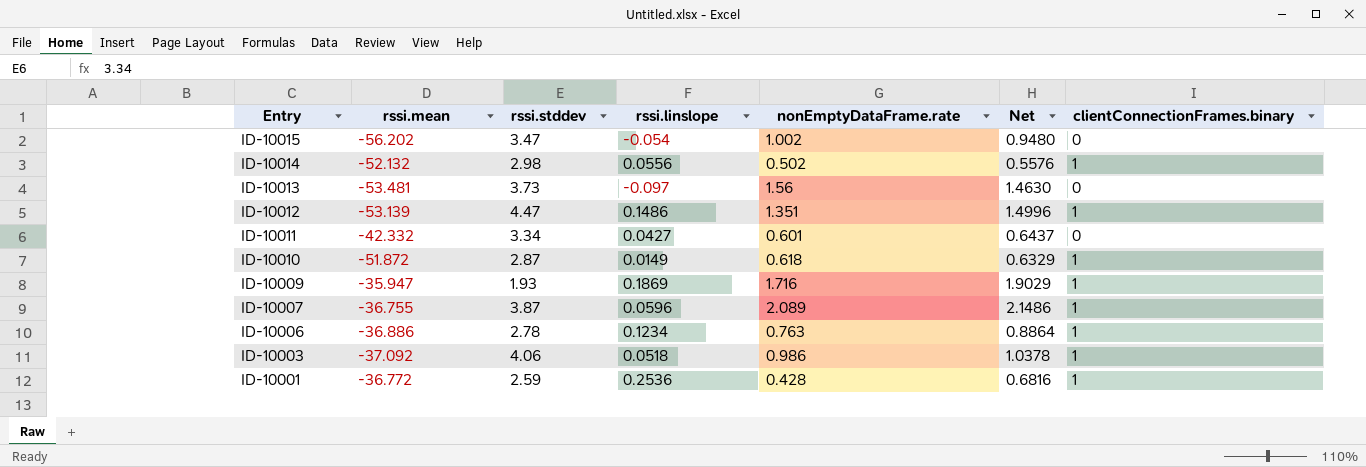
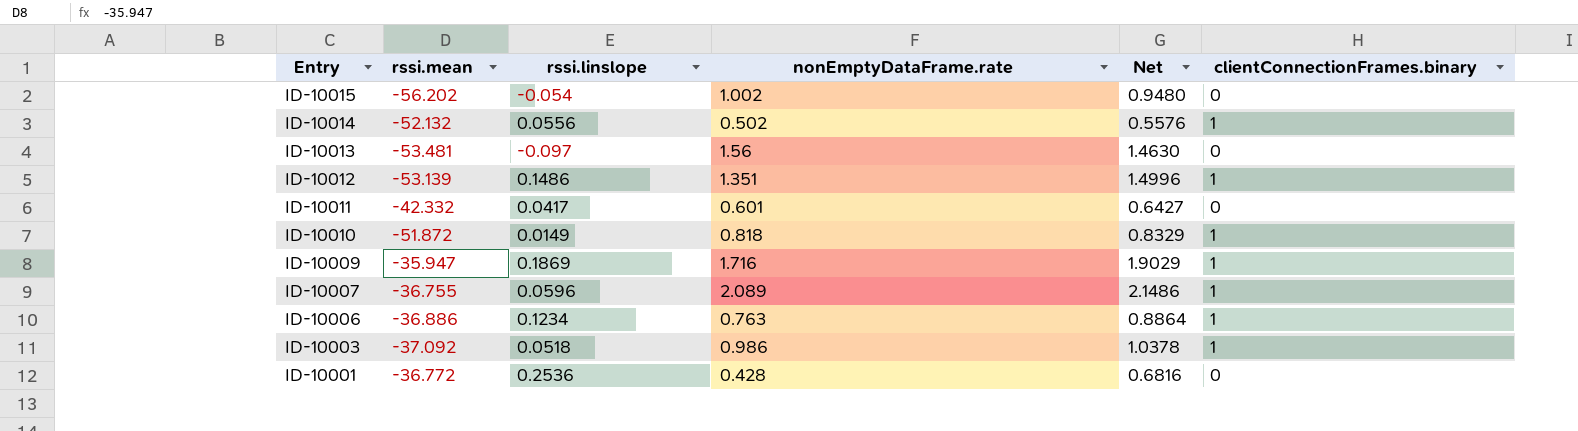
column rssi.stddev | position: 3 -> none
ID-10011 | rssi.linslope: 0.0427 -> 0.0417
ID-10011 | Net: 0.6437 -> 0.6427
ID-10010 | nonEmptyDataFrame.rate: 0.618 -> 0.818
ID-10010 | Net: 0.6329 -> 0.8329
ID-10001 | clientConnectionFrames.binary: 1 -> 0

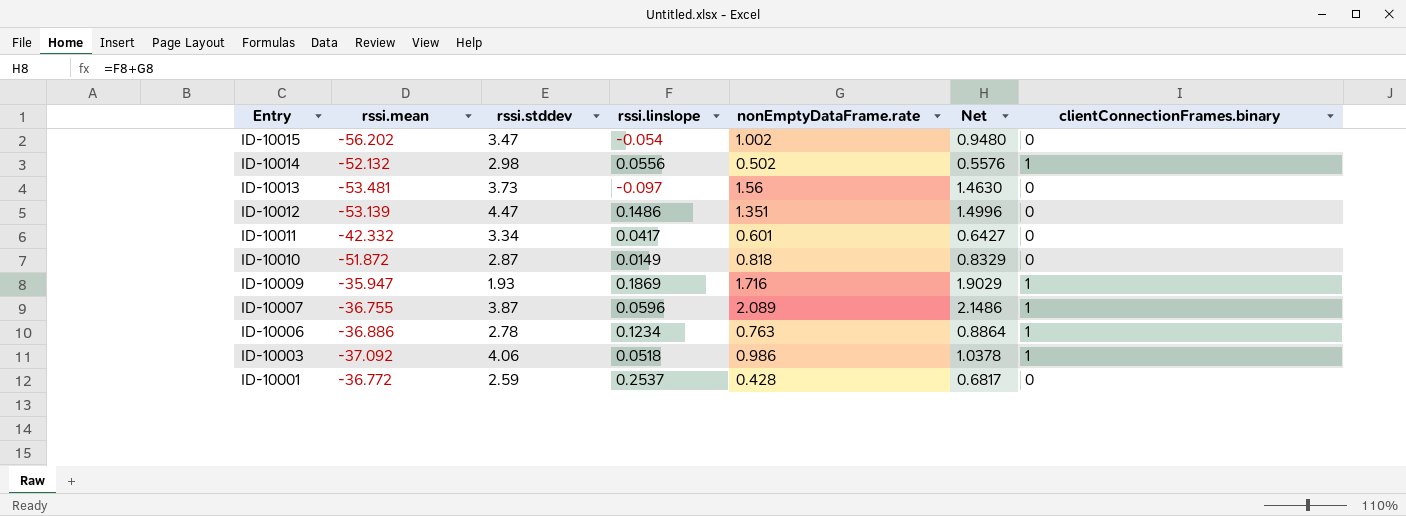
column rssi.stddev | position: none -> 3
ID-10012 | clientConnectionFrames.binary: 1 -> 0
ID-10010 | clientConnectionFrames.binary: 1 -> 0
ID-10001 | rssi.linslope: 0.2536 -> 0.2537
ID-10001 | Net: 0.6816 -> 0.6817

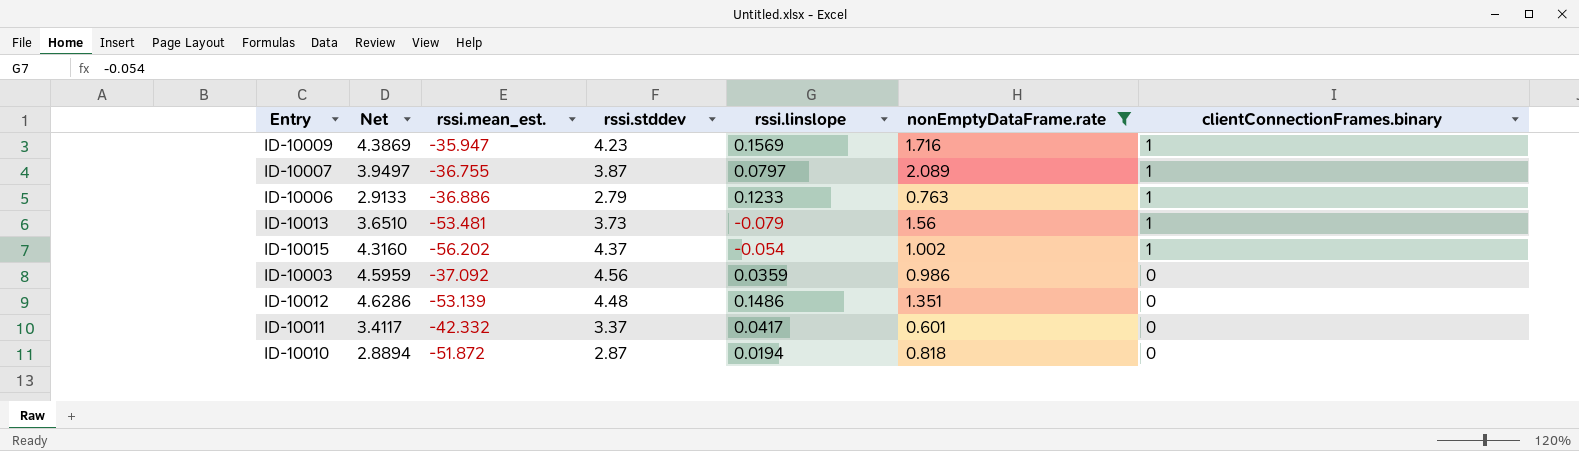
filter: none -> nonEmptyDataFrame.rate >= 0.601
row order: Entry descending -> clientConnectionFrames.binary descending
column Net | formula: [rssi.linslope] + [nonEmptyDataFrame.rate] -> [rssi.stddev] + [rssi.linslope]
column Net | position: 6 -> 2
column name: rssi.mean -> rssi.mean_est.
ID-10009 | rssi.stddev: 1.93 -> 4.23
ID-10009 | rssi.linslope: 0.1869 -> 0.1569
ID-10007 | rssi.linslope: 0.0596 -> 0.0797
ID-10006 | rssi.stddev: 2.78 -> 2.79
ID-10006 | rssi.linslope: 0.1234 -> 0.1233
ID-10013 | rssi.linslope: -0.097 -> -0.079
ID-10013 | clientConnectionFrames.binary: 0 -> 1
ID-10015 | rssi.stddev: 3.47 -> 4.37
ID-10015 | clientConnectionFrames.binary: 0 -> 1
ID-10003 | rssi.stddev: 4.06 -> 4.56
ID-10003 | rssi.linslope: 0.0518 -> 0.0359
ID-10003 | clientConnectionFrames.binary: 1 -> 0
ID-10012 | rssi.stddev: 4.47 -> 4.48
ID-10011 | rssi.stddev: 3.34 -> 3.37
ID-10010 | rssi.linslope: 0.0149 -> 0.0194

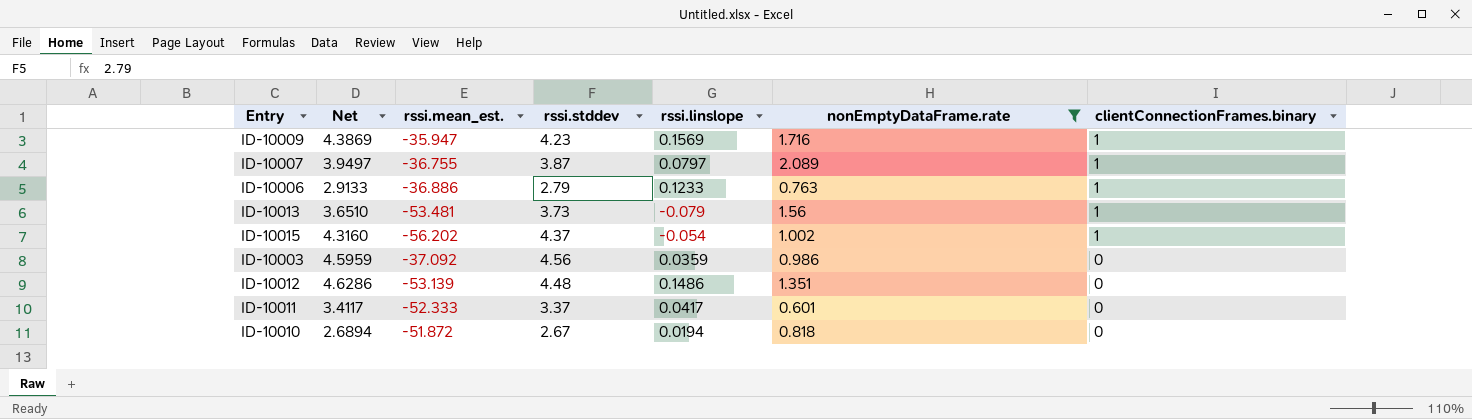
ID-10011 | rssi.mean_est.: -42.332 -> -52.333
ID-10010 | Net: 2.8894 -> 2.6894
ID-10010 | rssi.stddev: 2.87 -> 2.67

